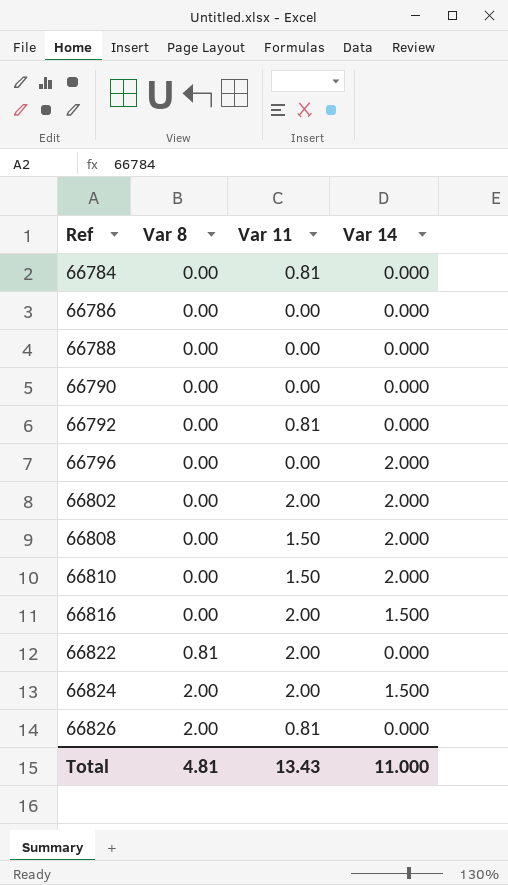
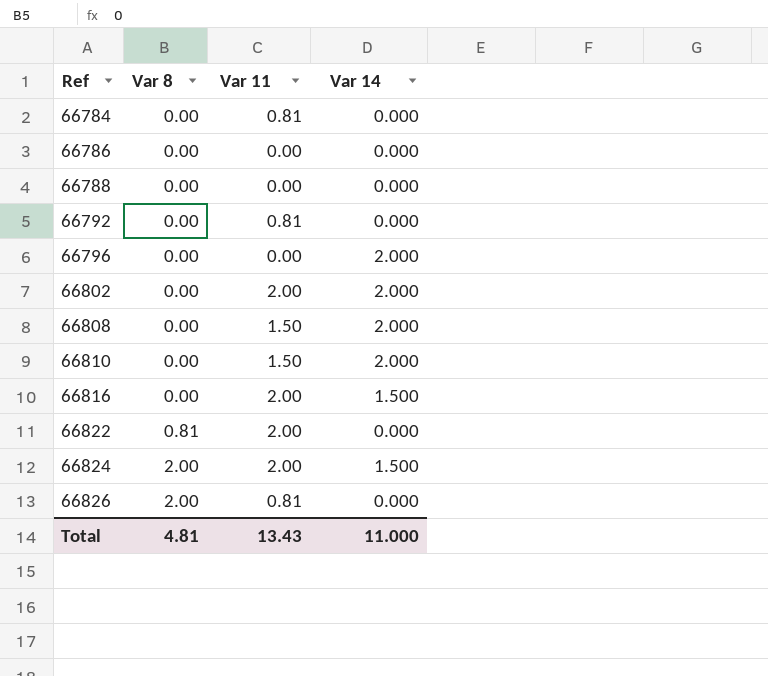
row 66790: 0.00 | 0.00 | 0.000 -> none

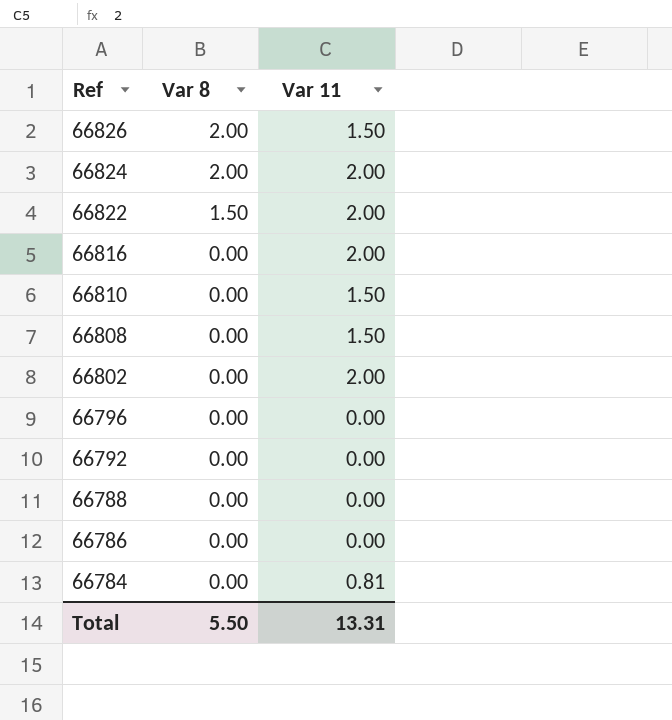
row order: Ref ascending -> Ref descending
column Var 14 | position: 4 -> none
66826 | Var 11: 0.81 -> 1.50
66822 | Var 8: 0.81 -> 1.50
66792 | Var 11: 0.81 -> 0.00
Total | Var 8: 4.81 -> 5.50
Total | Var 11: 13.43 -> 13.31

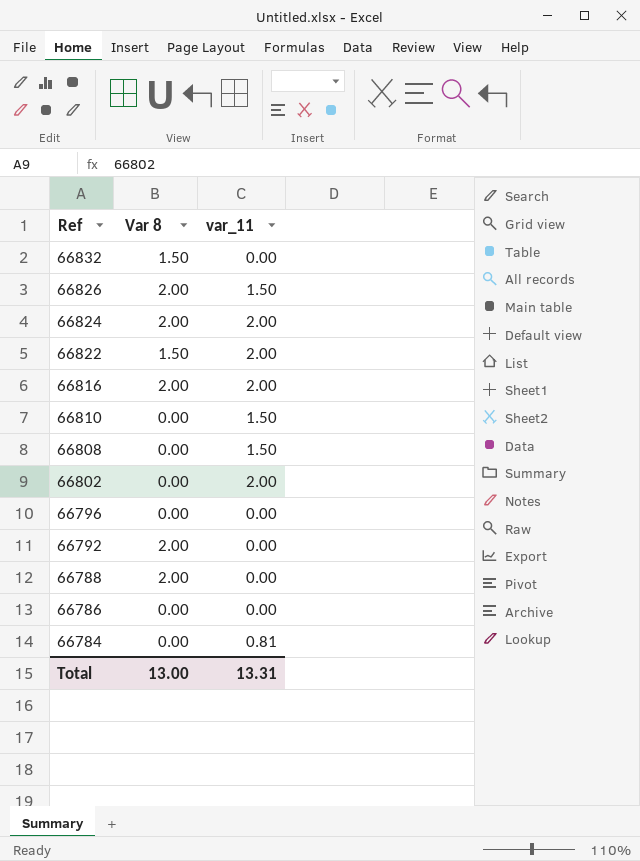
column name: Var 11 -> var_11
row 66832: none -> 1.50 | 0.00
66816 | Var 8: 0.00 -> 2.00
66792 | Var 8: 0.00 -> 2.00
66788 | Var 8: 0.00 -> 2.00
Total | Var 8: 5.50 -> 13.00

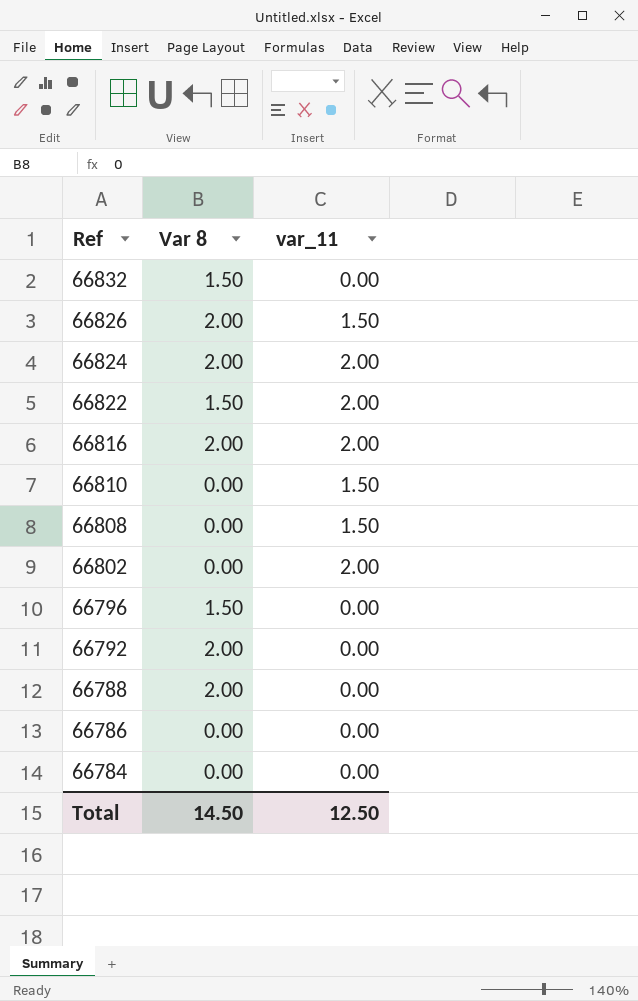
66796 | Var 8: 0.00 -> 1.50
66784 | var_11: 0.81 -> 0.00
Total | Var 8: 13.00 -> 14.50
Total | var_11: 13.31 -> 12.50

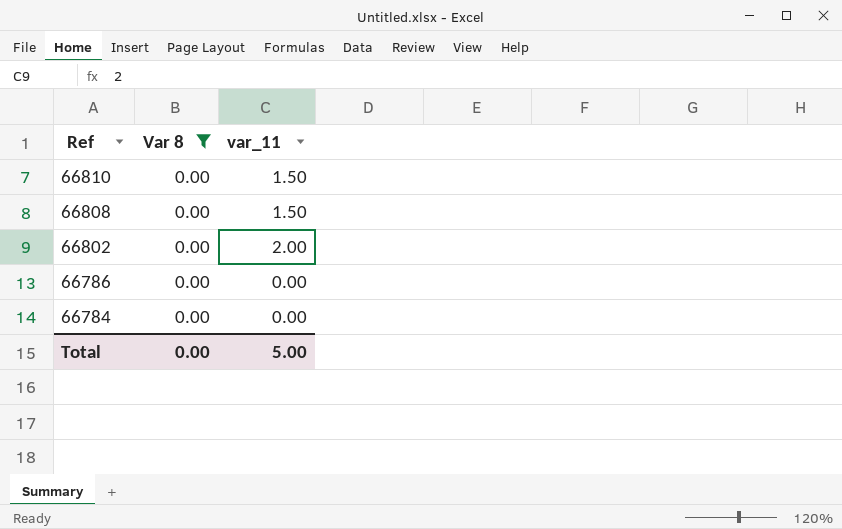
filter: none -> Var 8 = 0.00
Total | Var 8: 14.50 -> 0.00
Total | var_11: 12.50 -> 5.00

